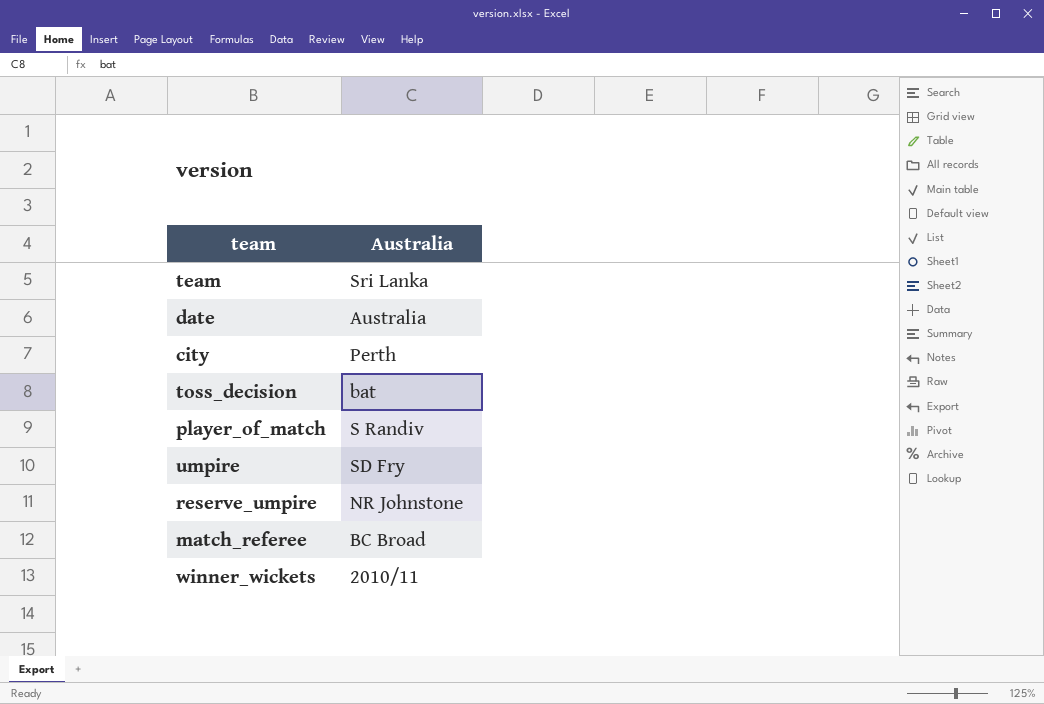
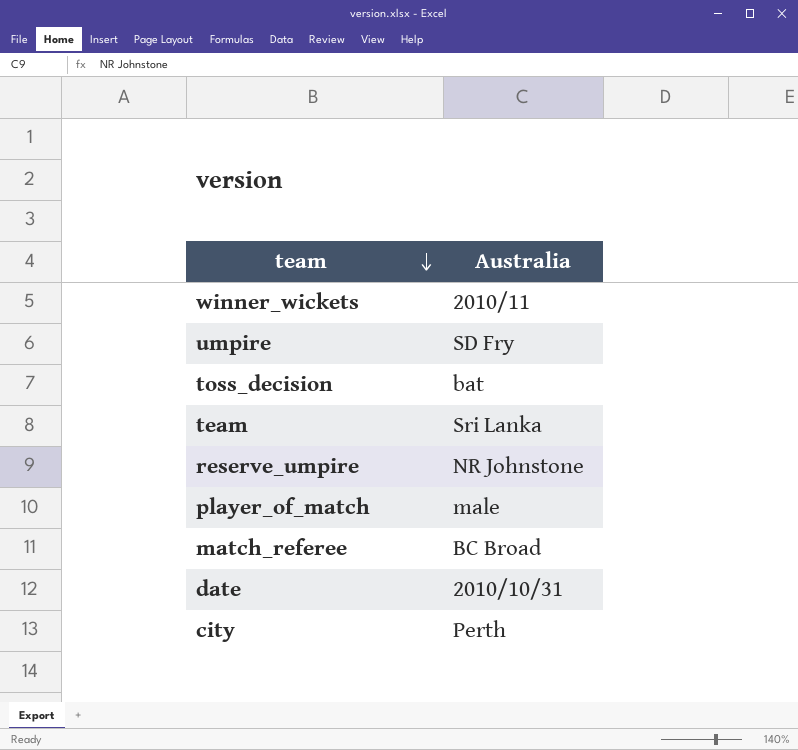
row order: none -> team descending
player_of_match | Australia: S Randiv -> male
date | Australia: Australia -> 2010/10/31

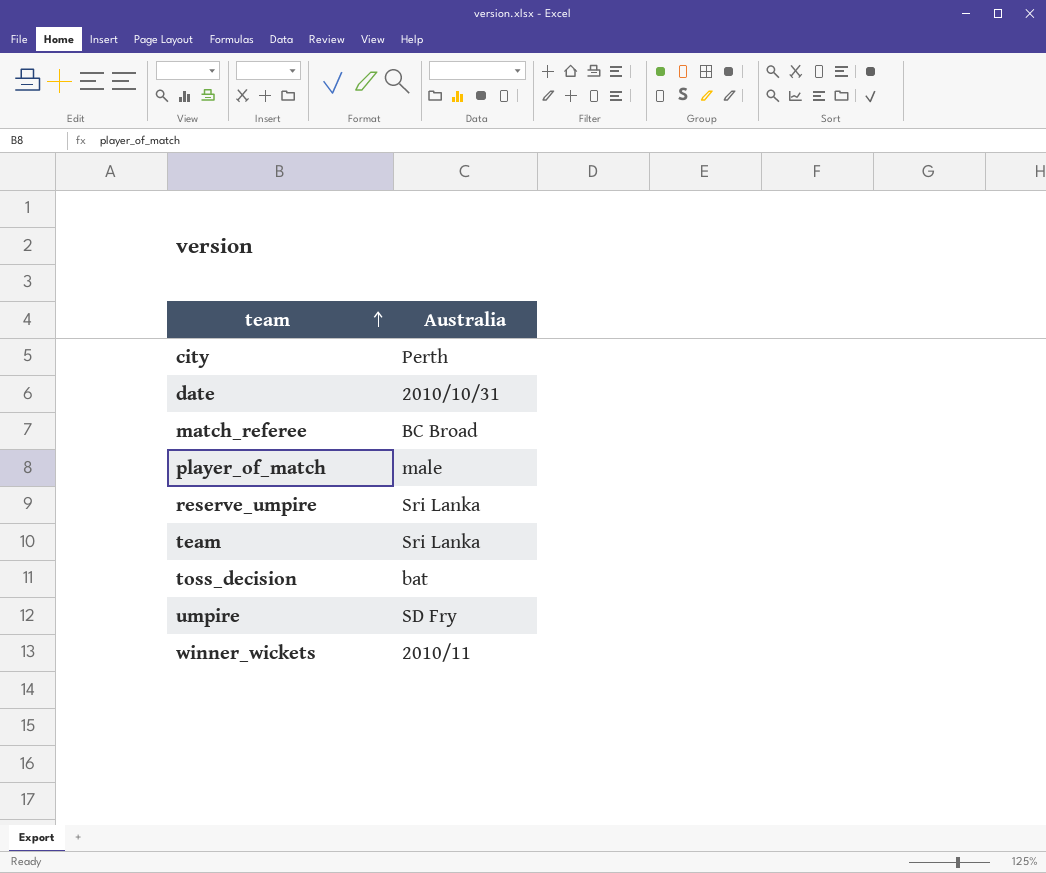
row order: team descending -> team ascending
reserve_umpire | Australia: NR Johnstone -> Sri Lanka

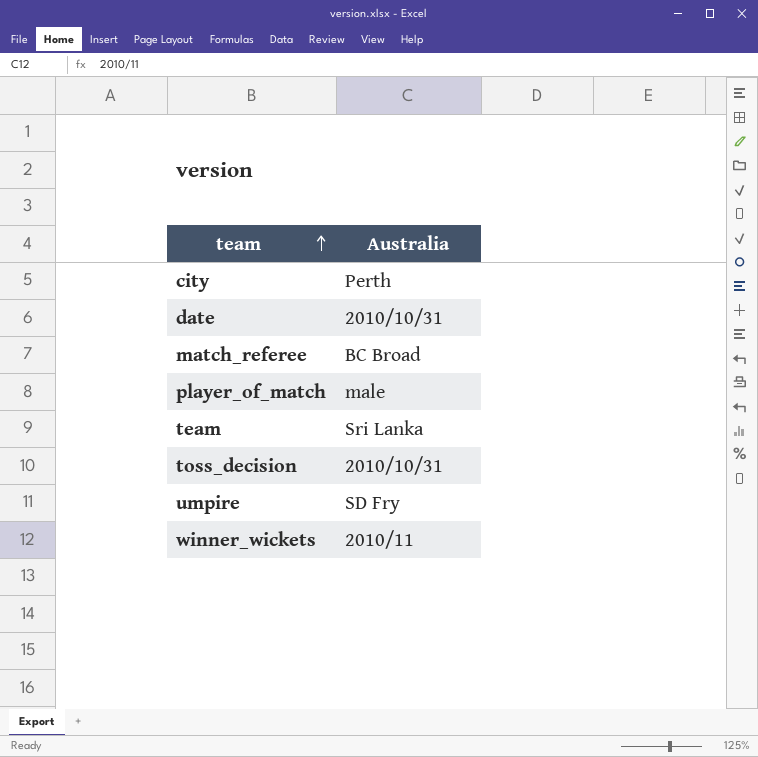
row reserve_umpire: Sri Lanka -> none
toss_decision | Australia: bat -> 2010/10/31

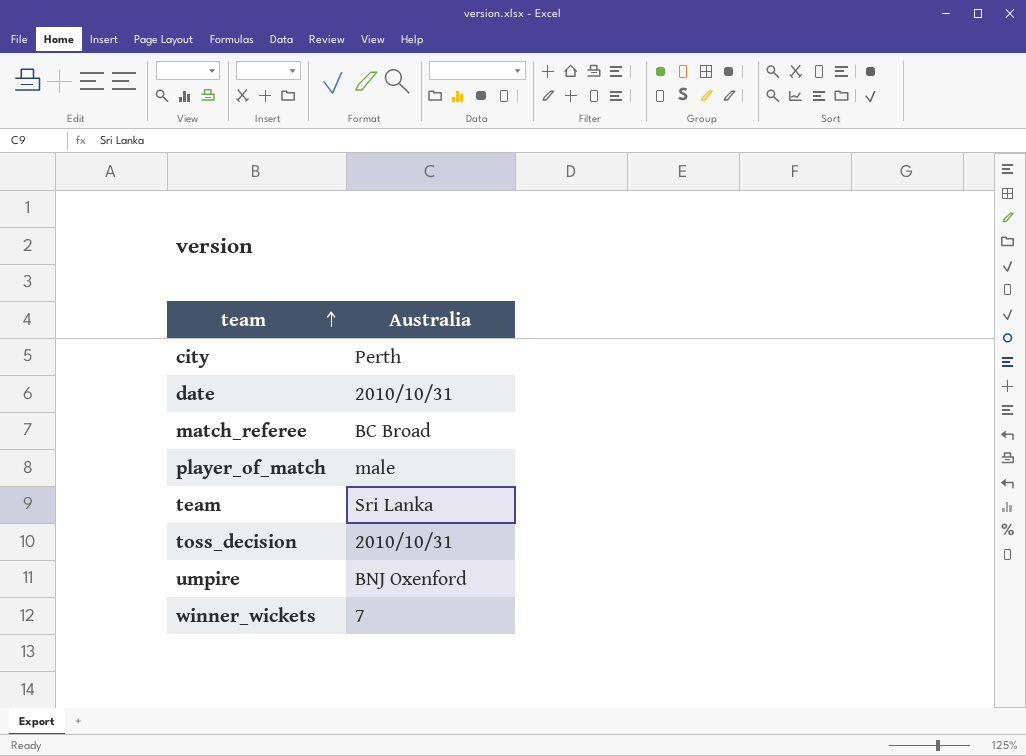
umpire | Australia: SD Fry -> BNJ Oxenford
winner_wickets | Australia: 2010/11 -> 7

